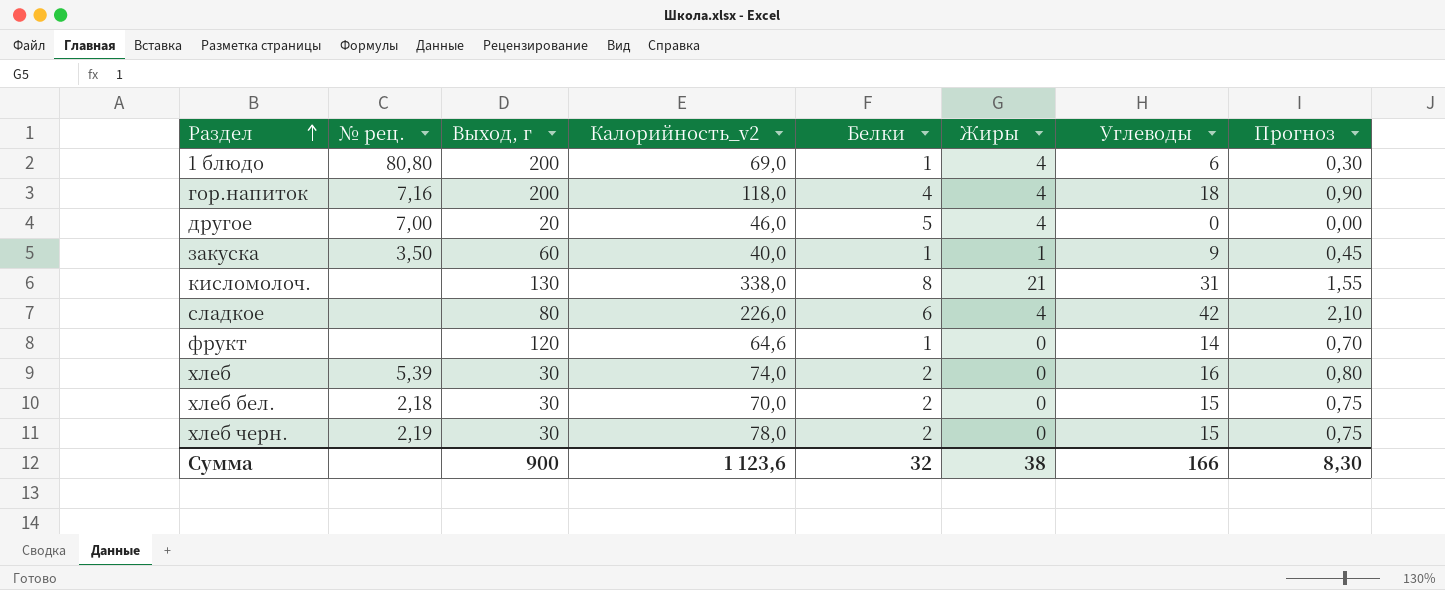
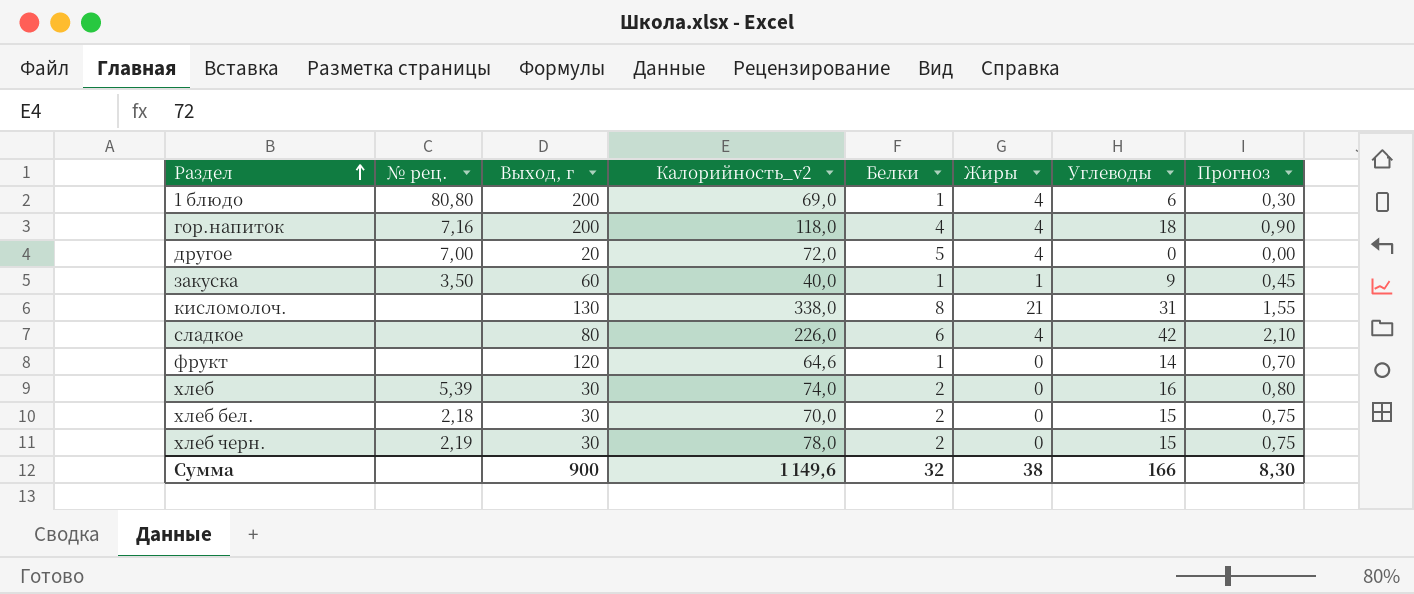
другое | Калорийность_v2: 46,0 -> 72,0
Сумма | Калорийность_v2: 1 123,6 -> 1 149,6

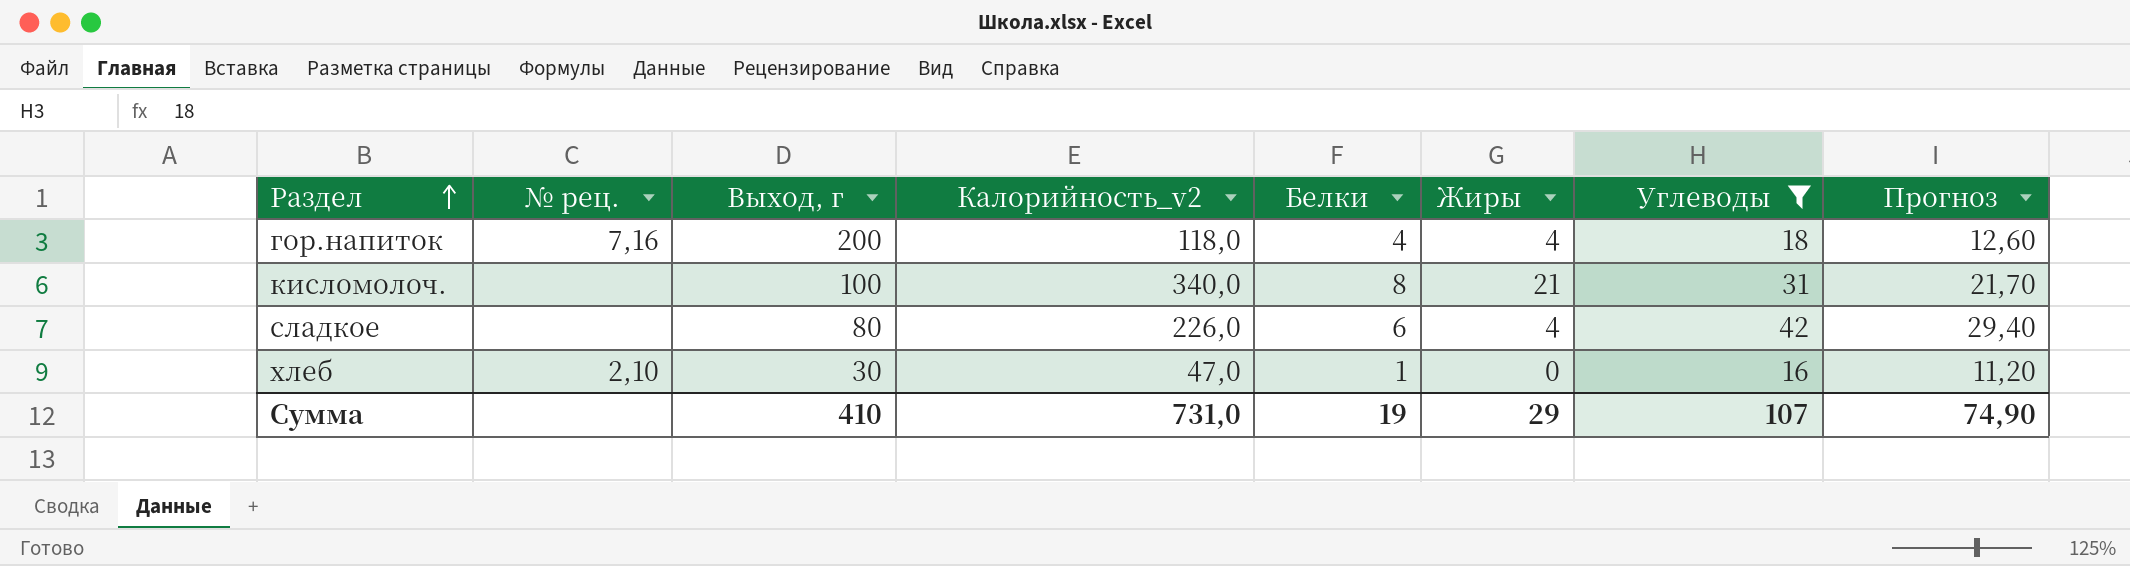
filter: none -> Углеводы >= 16
column Прогноз | formula: [Углеводы] * 0,05 -> [Углеводы] * 0,7
кисломолоч. | Выход, г: 130 -> 100
кисломолоч. | Калорийность_v2: 338,0 -> 340,0
хлеб | № рец.: 5,39 -> 2,10
хлеб | Калорийность_v2: 74,0 -> 47,0
хлеб | Белки: 2 -> 1
Сумма | Выход, г: 900 -> 410
Сумма | Калорийность_v2: 1 149,6 -> 731,0
Сумма | Белки: 32 -> 19
Сумма | Жиры: 38 -> 29
Сумма | Углеводы: 166 -> 107
Сумма | Прогноз: 8,30 -> 74,90

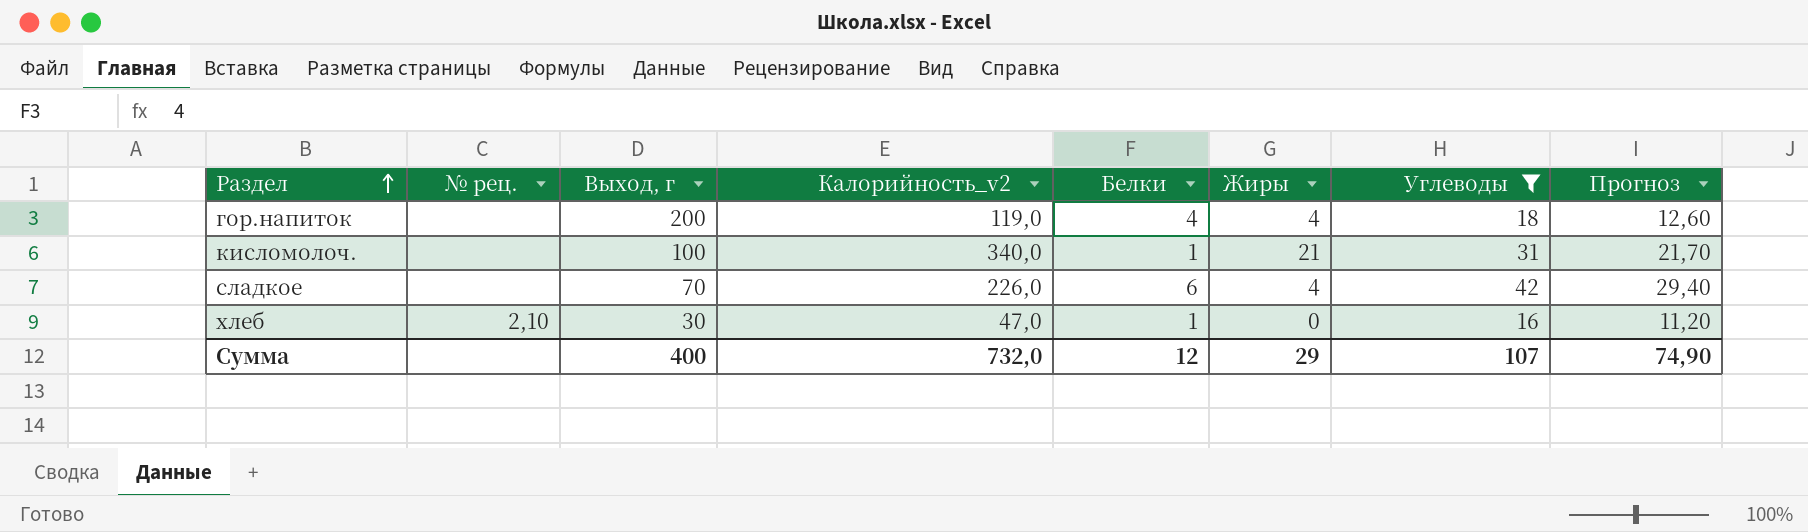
гор.напиток | № рец.: 7,16 -> none
гор.напиток | Калорийность_v2: 118,0 -> 119,0
кисломолоч. | Белки: 8 -> 1
сладкое | Выход, г: 80 -> 70
Сумма | Выход, г: 410 -> 400
Сумма | Калорийность_v2: 731,0 -> 732,0
Сумма | Белки: 19 -> 12

